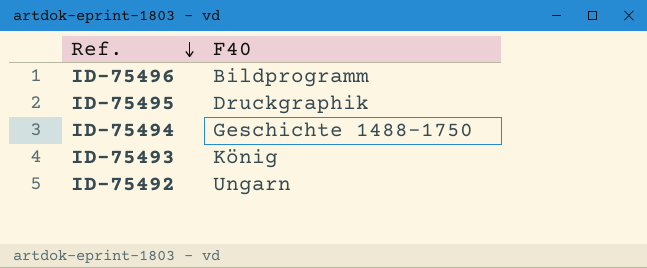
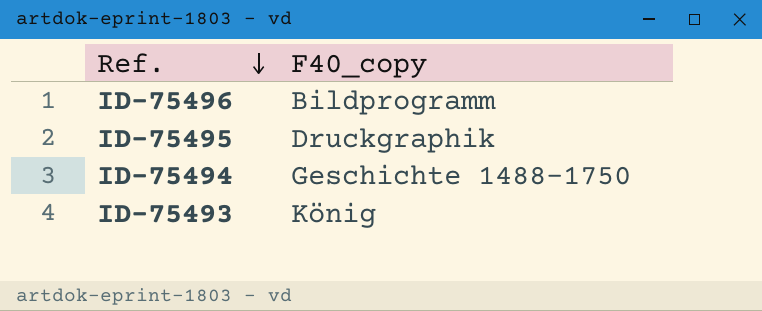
column name: F40 -> F40_copy
row ID-75492: Ungarn -> none

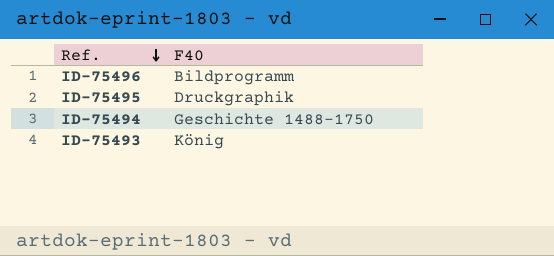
column name: F40_copy -> F40

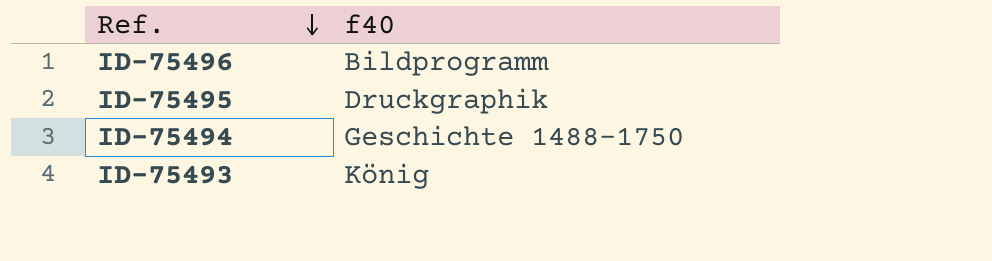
column name: F40 -> f40

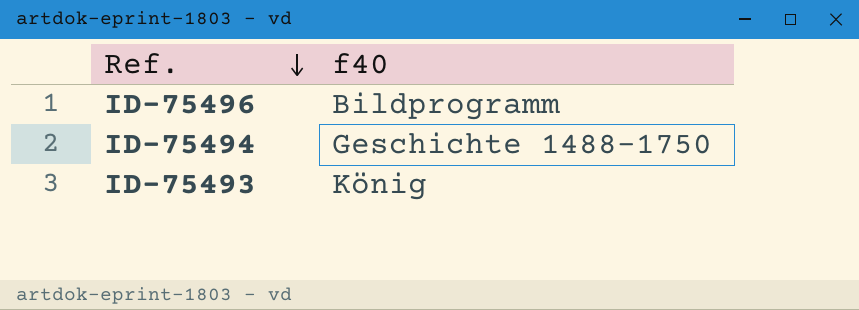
row ID-75495: Druckgraphik -> none

